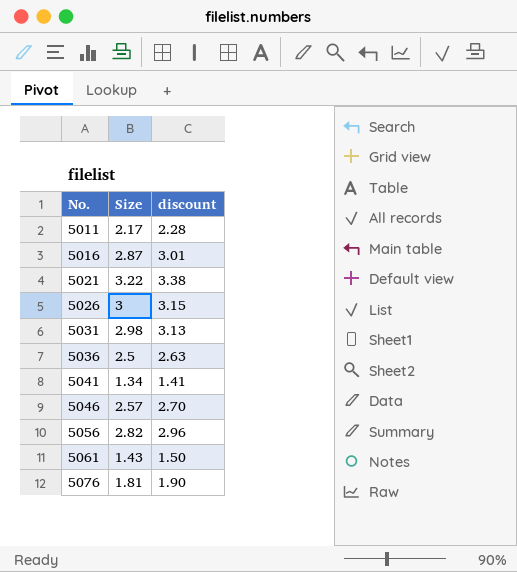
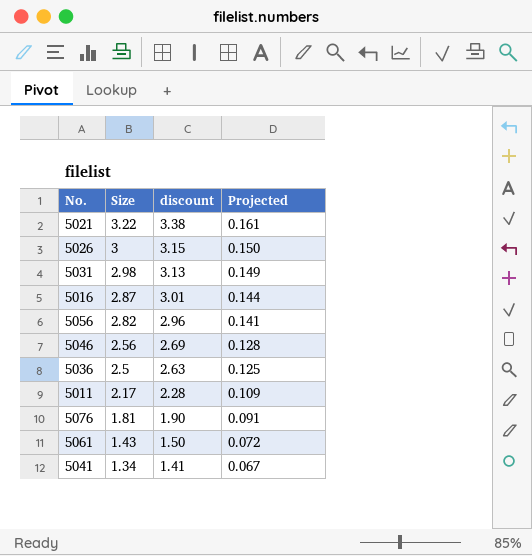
row order: No. ascending -> Size descending
column Projected | formula: none -> [Size] * 0.05
5046 | Size: 2.57 -> 2.56
5046 | discount: 2.70 -> 2.69

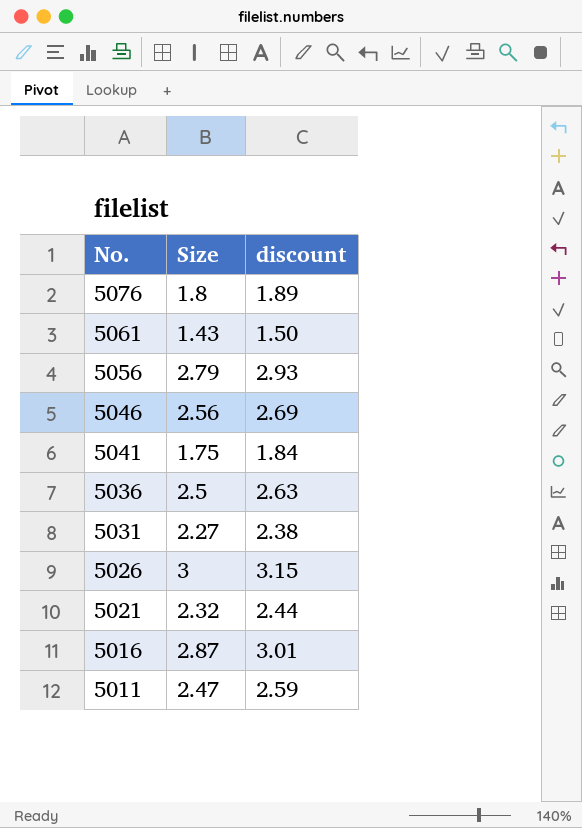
row order: Size descending -> No. descending
column Projected | formula: [Size] * 0.05 -> none
5076 | Size: 1.81 -> 1.8
5076 | discount: 1.90 -> 1.89
5056 | Size: 2.82 -> 2.79
5056 | discount: 2.96 -> 2.93
5041 | Size: 1.34 -> 1.75
5041 | discount: 1.41 -> 1.84
5031 | Size: 2.98 -> 2.27
5031 | discount: 3.13 -> 2.38
5021 | Size: 3.22 -> 2.32
5021 | discount: 3.38 -> 2.44
5011 | Size: 2.17 -> 2.47
5011 | discount: 2.28 -> 2.59

